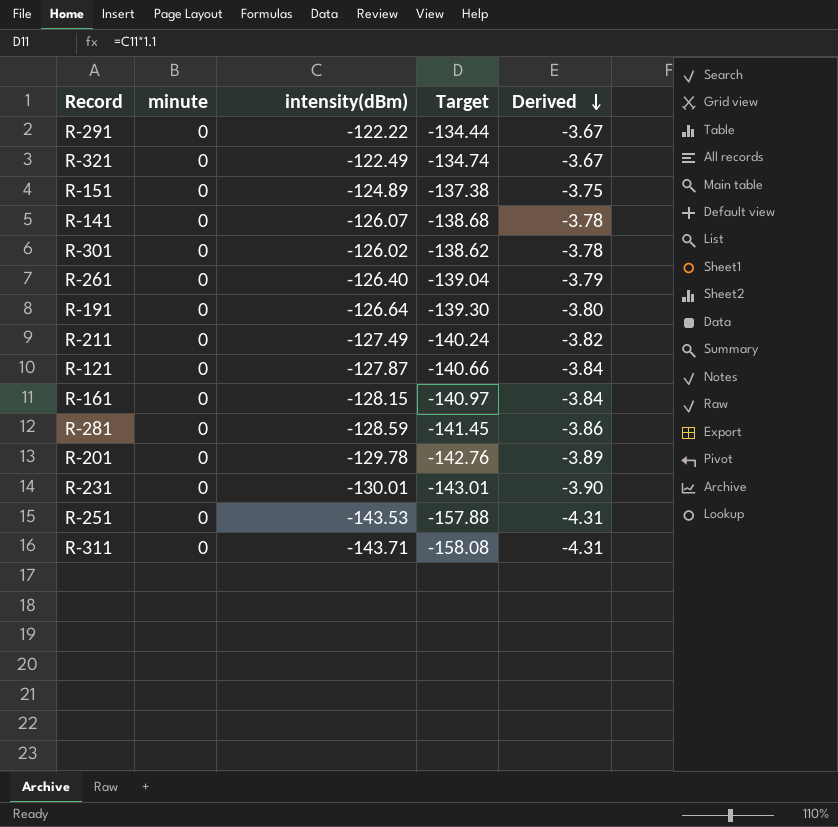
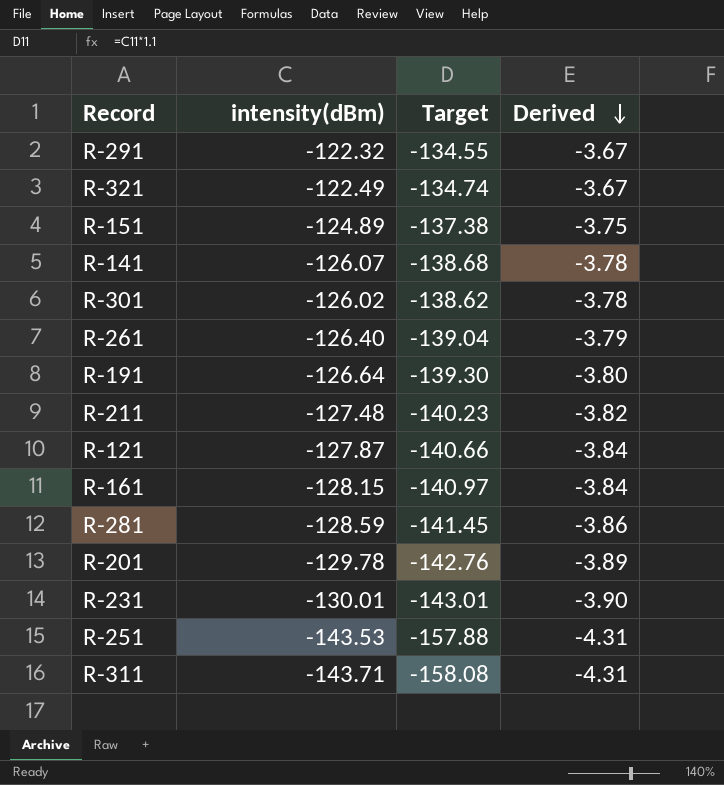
column minute | position: 2 -> none
R-291 | intensity(dBm): -122.22 -> -122.32
R-291 | Target: -134.44 -> -134.55
R-211 | intensity(dBm): -127.49 -> -127.48
R-211 | Target: -140.24 -> -140.23

